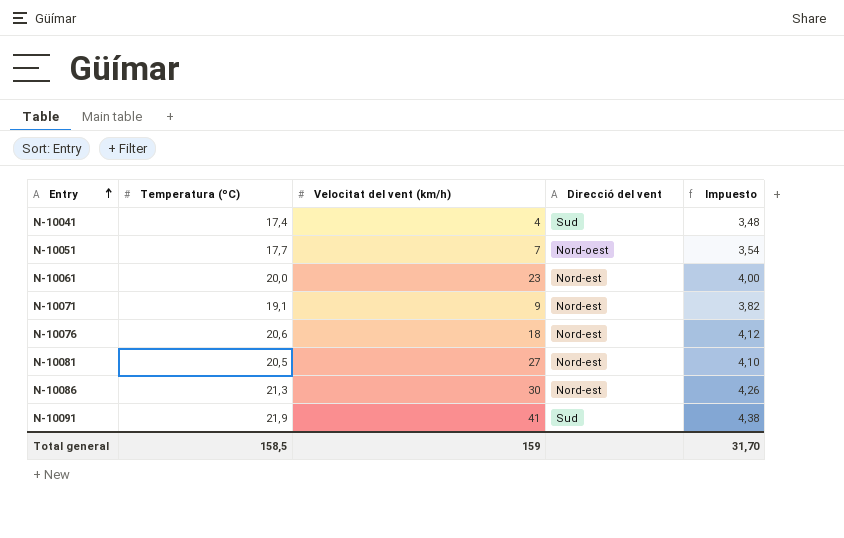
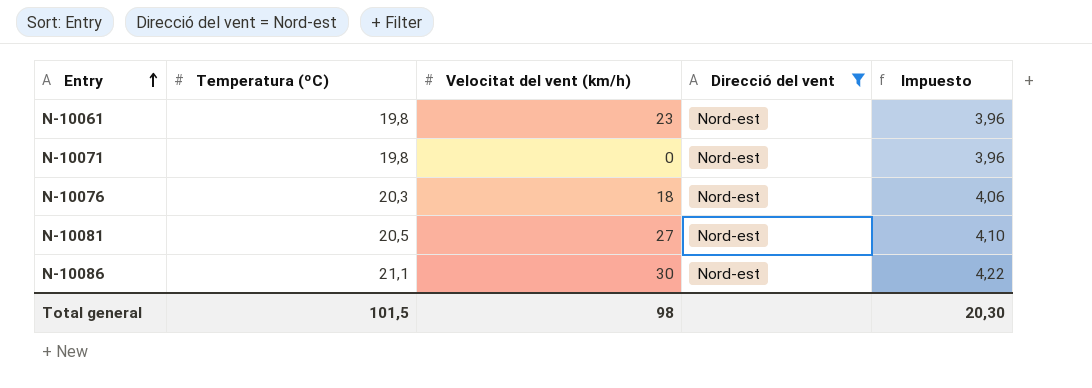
filter: none -> Direcció del vent = Nord-est
N-10061 | Temperatura (ºC): 20,0 -> 19,8
N-10061 | Impuesto: 4,00 -> 3,96
N-10071 | Temperatura (ºC): 19,1 -> 19,8
N-10071 | Velocitat del vent (km/h): 9 -> 0
N-10071 | Impuesto: 3,82 -> 3,96
N-10076 | Temperatura (ºC): 20,6 -> 20,3
N-10076 | Impuesto: 4,12 -> 4,06
N-10086 | Temperatura (ºC): 21,3 -> 21,1
N-10086 | Impuesto: 4,26 -> 4,22
Total general | Temperatura (ºC): 158,5 -> 101,5
Total general | Velocitat del vent (km/h): 159 -> 98
Total general | Impuesto: 31,70 -> 20,30

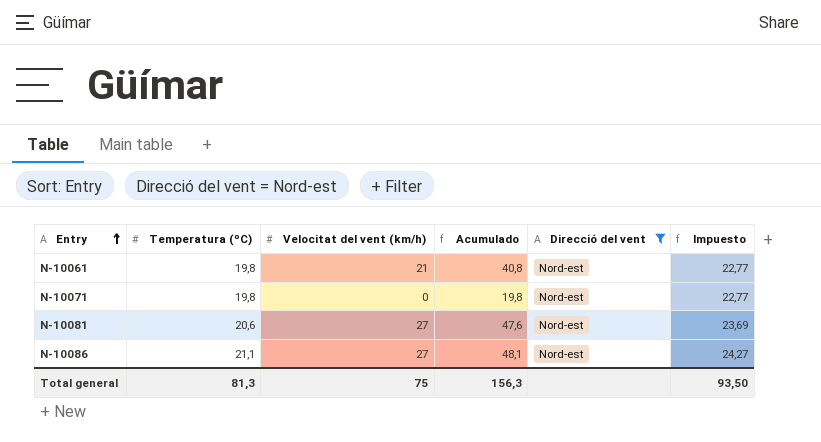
column Acumulado | formula: none -> [Temperatura (ºC)] + [Velocitat del vent (km/h)]
column Impuesto | formula: [Temperatura (ºC)] * 0,2 -> [Temperatura (ºC)] * 1,15
row N-10076: 20,3 | 18 | Nord-est | 4,06 -> none
N-10061 | Velocitat del vent (km/h): 23 -> 21
N-10081 | Temperatura (ºC): 20,5 -> 20,6
N-10086 | Velocitat del vent (km/h): 30 -> 27
Total general | Temperatura (ºC): 101,5 -> 81,3
Total general | Velocitat del vent (km/h): 98 -> 75
Total general | Impuesto: 20,30 -> 93,50

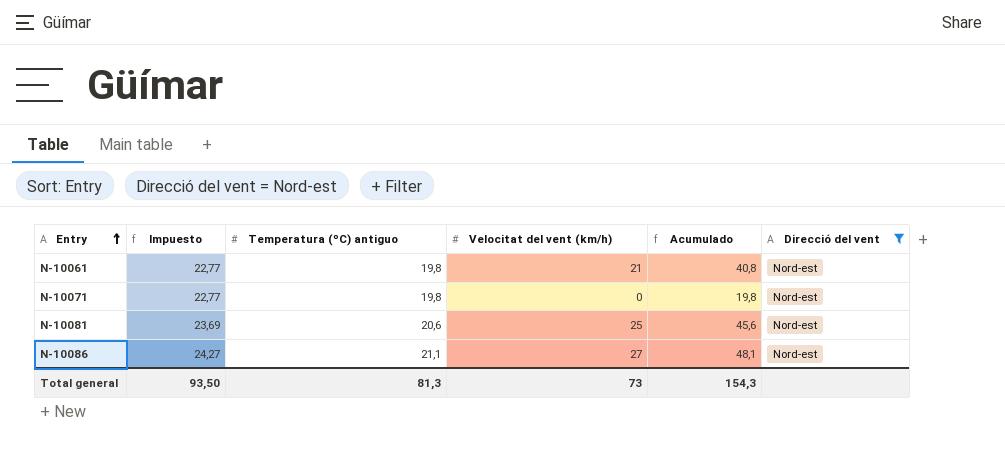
column Impuesto | position: 6 -> 2
column name: Temperatura (ºC) -> Temperatura (ºC) antiguo
N-10081 | Velocitat del vent (km/h): 27 -> 25
N-10081 | Acumulado: 47,6 -> 45,6
Total general | Velocitat del vent (km/h): 75 -> 73
Total general | Acumulado: 156,3 -> 154,3

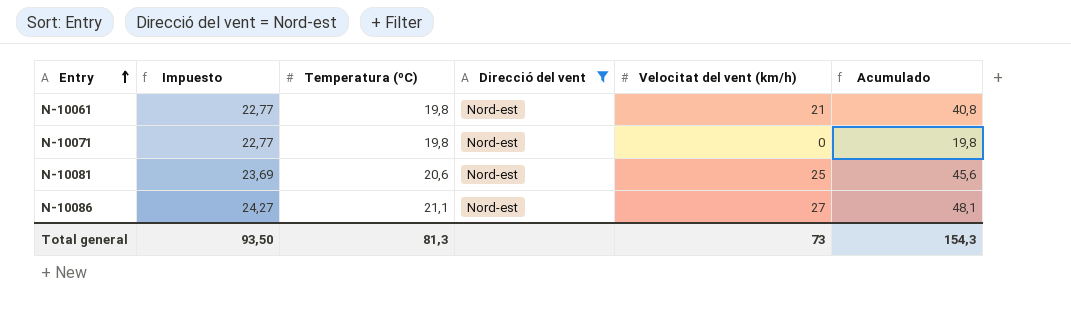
column name: Temperatura (ºC) antiguo -> Temperatura (ºC)
column Direcció del vent | position: 6 -> 4

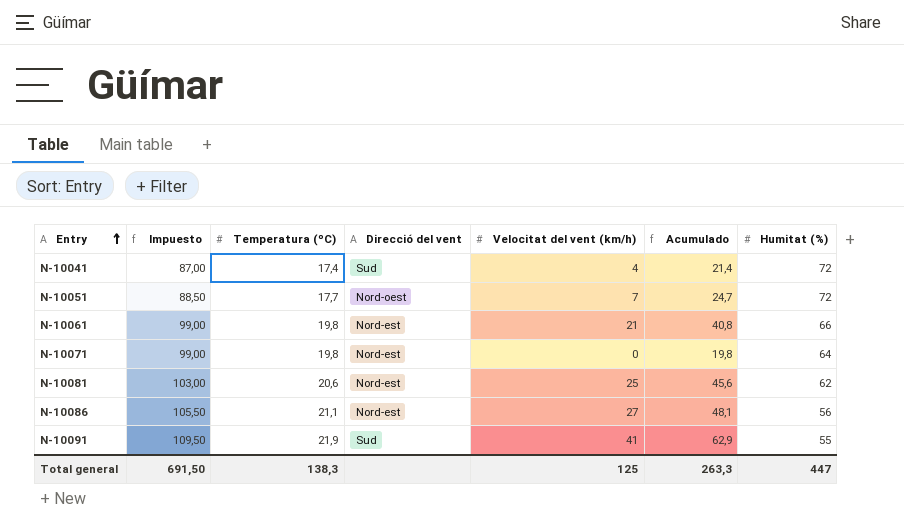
filter: Direcció del vent = Nord-est -> none
column Impuesto | formula: [Temperatura (ºC)] * 1,15 -> [Temperatura (ºC)] * 5
column Humitat (%) | position: none -> 7
Total general | Impuesto: 93,50 -> 691,50
Total general | Temperatura (ºC): 81,3 -> 138,3
Total general | Velocitat del vent (km/h): 73 -> 125
Total general | Acumulado: 154,3 -> 263,3

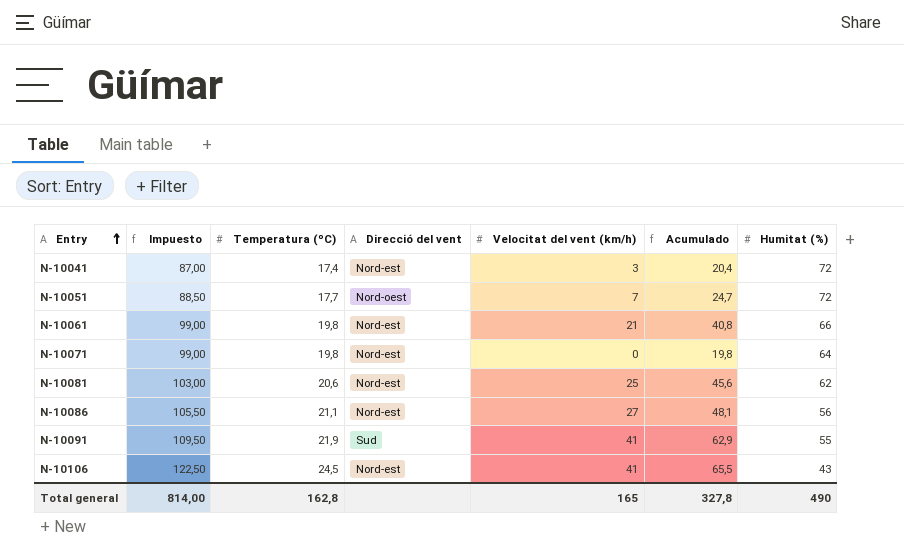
N-10041 | Direcció del vent: Sud -> Nord-est
N-10041 | Velocitat del vent (km/h): 4 -> 3
N-10041 | Acumulado: 21,4 -> 20,4
row N-10106: none -> 122,50 | 24,5 | Nord-est | 41 | 65,5 | 43
Total general | Impuesto: 691,50 -> 814,00
Total general | Temperatura (ºC): 138,3 -> 162,8
Total general | Velocitat del vent (km/h): 125 -> 165
Total general | Acumulado: 263,3 -> 327,8
Total general | Humitat (%): 447 -> 490

